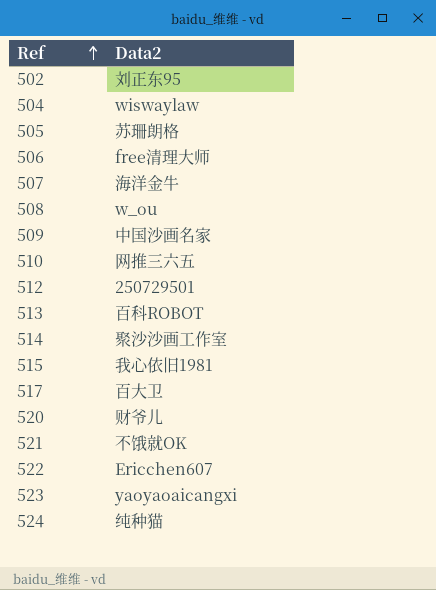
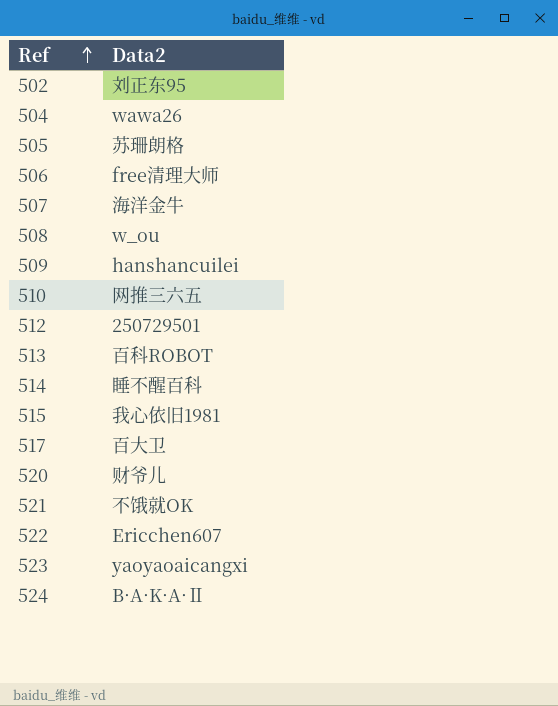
504 | Data2: wiswaylaw -> wawa26
509 | Data2: 中国沙画名家 -> hanshancuilei
514 | Data2: 聚沙沙画工作室 -> 睡不醒百科
524 | Data2: 纯种猫 -> B·A·K·A·Ⅱ

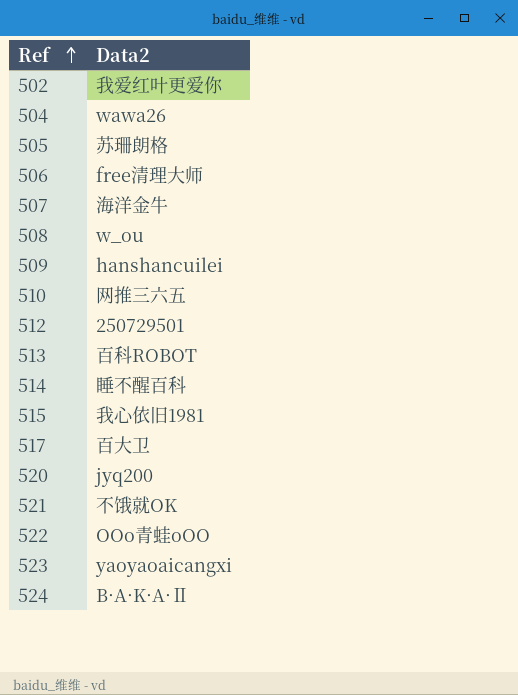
502 | Data2: 刘正东95 -> 我爱红叶更爱你
520 | Data2: 财爷儿 -> jyq200
522 | Data2: Ericchen607 -> OOo青蛙oOO

